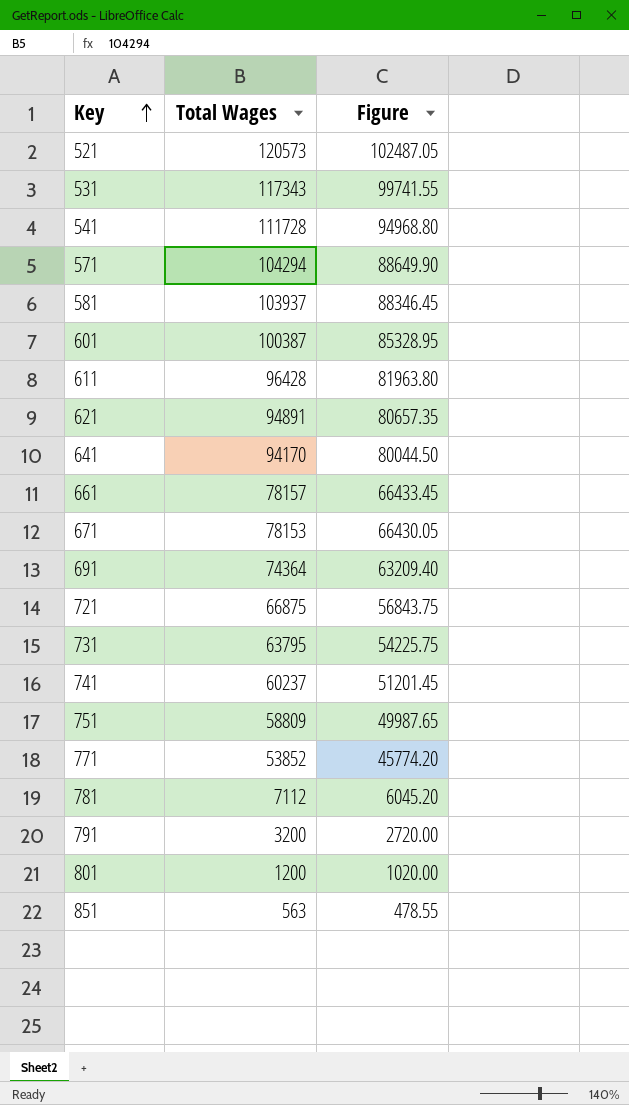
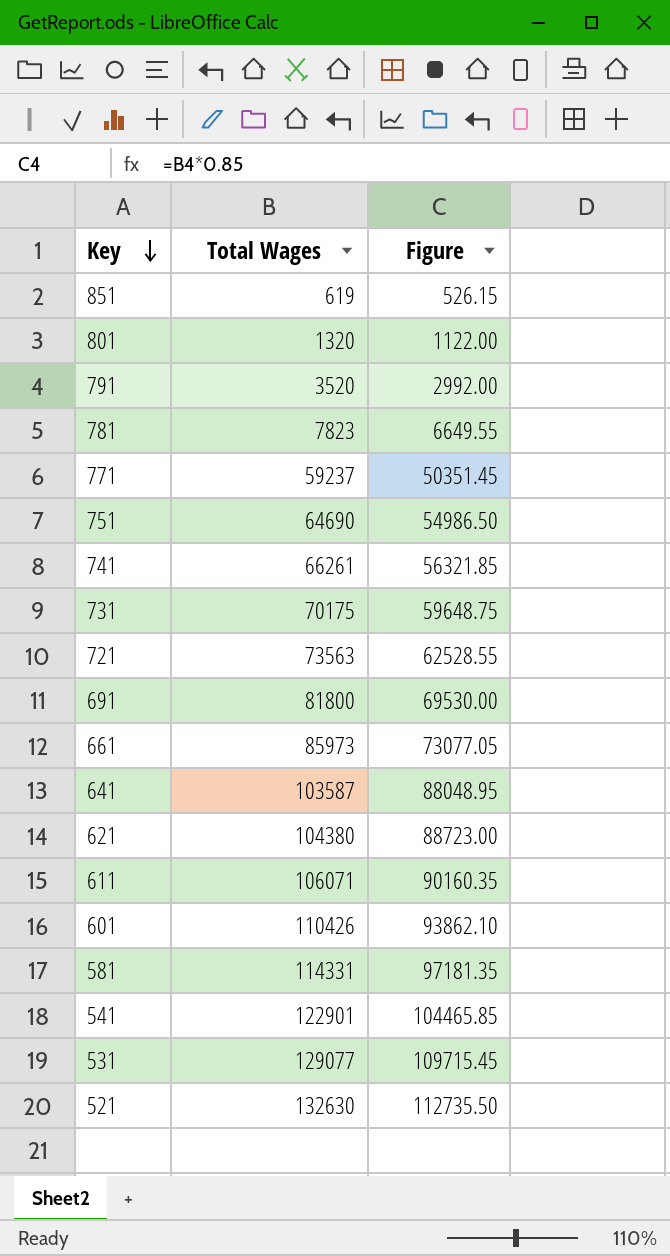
row order: Key ascending -> Key descending
row 571: 104294 | 88649.90 -> none
row 671: 78153 | 66430.05 -> none
851 | Total Wages: 563 -> 619
851 | Figure: 478.55 -> 526.15
801 | Total Wages: 1200 -> 1320
801 | Figure: 1020.00 -> 1122.00
791 | Total Wages: 3200 -> 3520
791 | Figure: 2720.00 -> 2992.00
781 | Total Wages: 7112 -> 7823
781 | Figure: 6045.20 -> 6649.55
771 | Total Wages: 53852 -> 59237
771 | Figure: 45774.20 -> 50351.45
751 | Total Wages: 58809 -> 64690
751 | Figure: 49987.65 -> 54986.50
741 | Total Wages: 60237 -> 66261
741 | Figure: 51201.45 -> 56321.85
731 | Total Wages: 63795 -> 70175
731 | Figure: 54225.75 -> 59648.75
721 | Total Wages: 66875 -> 73563
721 | Figure: 56843.75 -> 62528.55
691 | Total Wages: 74364 -> 81800
691 | Figure: 63209.40 -> 69530.00
661 | Total Wages: 78157 -> 85973
661 | Figure: 66433.45 -> 73077.05
641 | Total Wages: 94170 -> 103587
641 | Figure: 80044.50 -> 88048.95
621 | Total Wages: 94891 -> 104380
621 | Figure: 80657.35 -> 88723.00
611 | Total Wages: 96428 -> 106071
611 | Figure: 81963.80 -> 90160.35
601 | Total Wages: 100387 -> 110426
601 | Figure: 85328.95 -> 93862.10
581 | Total Wages: 103937 -> 114331
581 | Figure: 88346.45 -> 97181.35
541 | Total Wages: 111728 -> 122901
541 | Figure: 94968.80 -> 104465.85
531 | Total Wages: 117343 -> 129077
531 | Figure: 99741.55 -> 109715.45
521 | Total Wages: 120573 -> 132630
521 | Figure: 102487.05 -> 112735.50

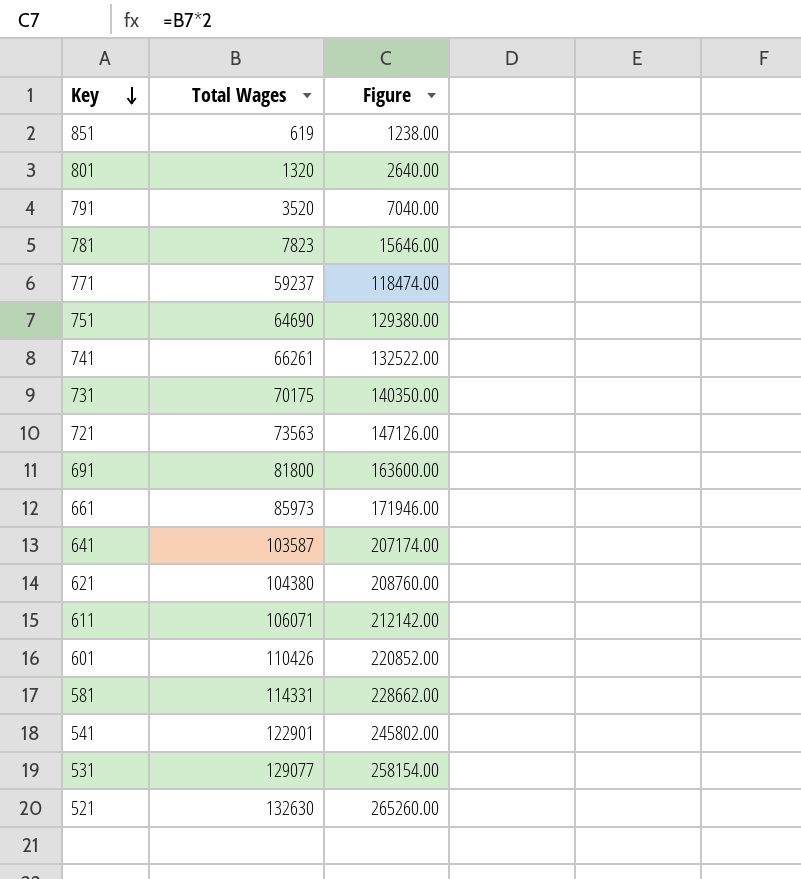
column Figure | formula: [Total Wages] * 0.85 -> [Total Wages] * 2

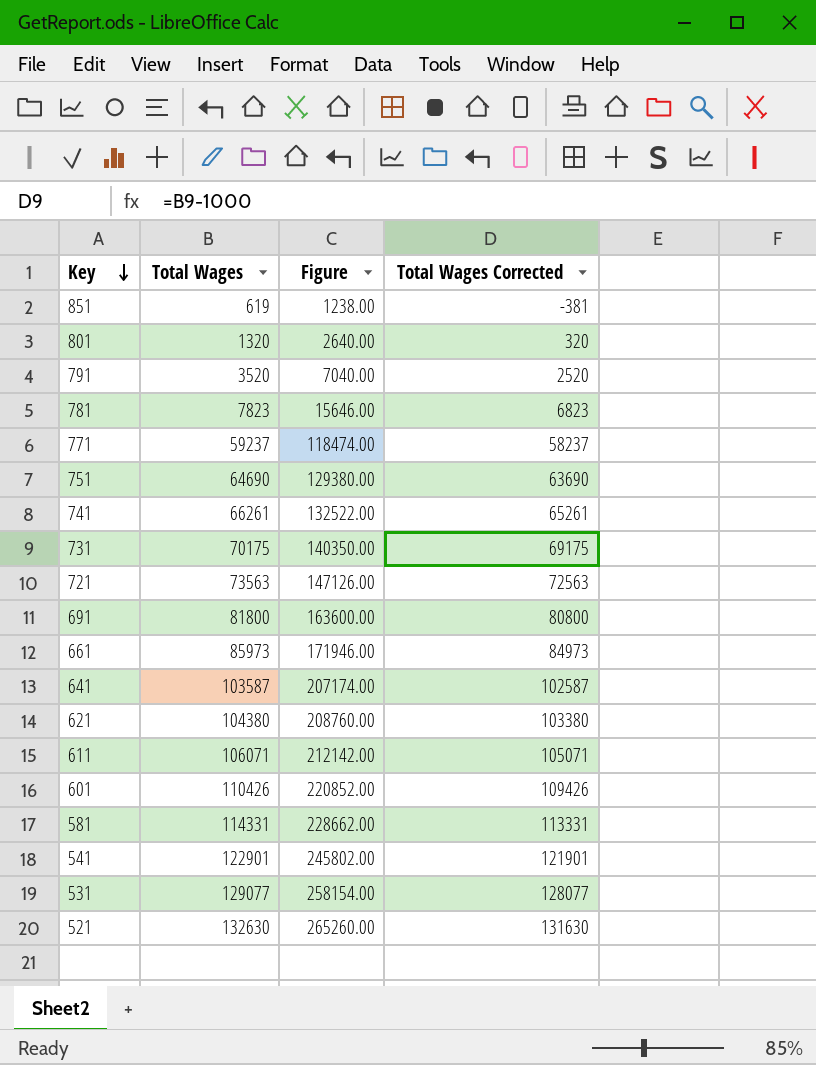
column Total Wages Corrected | formula: none -> [Total Wages] - 1000

